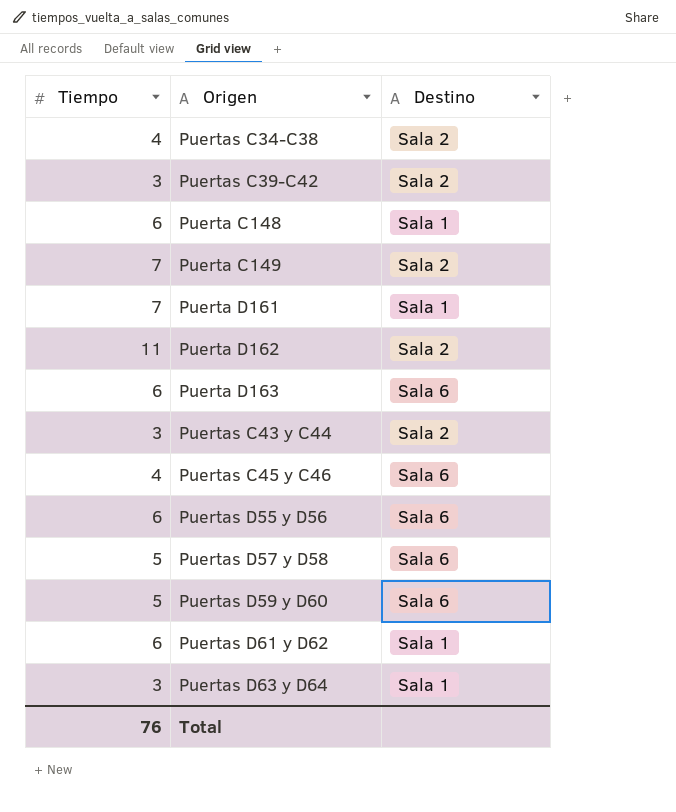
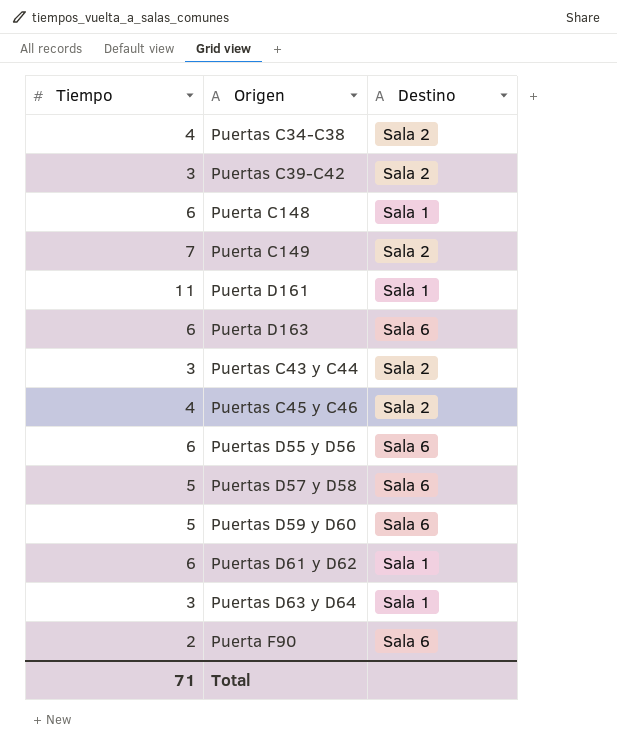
row Puerta D162: 11 | Sala 2 -> none
Puerta D161 | Tiempo: 7 -> 11
Puertas C45 y C46 | Destino: Sala 6 -> Sala 2
row Puerta F90: none -> 2 | Sala 6
Total | Tiempo: 76 -> 71

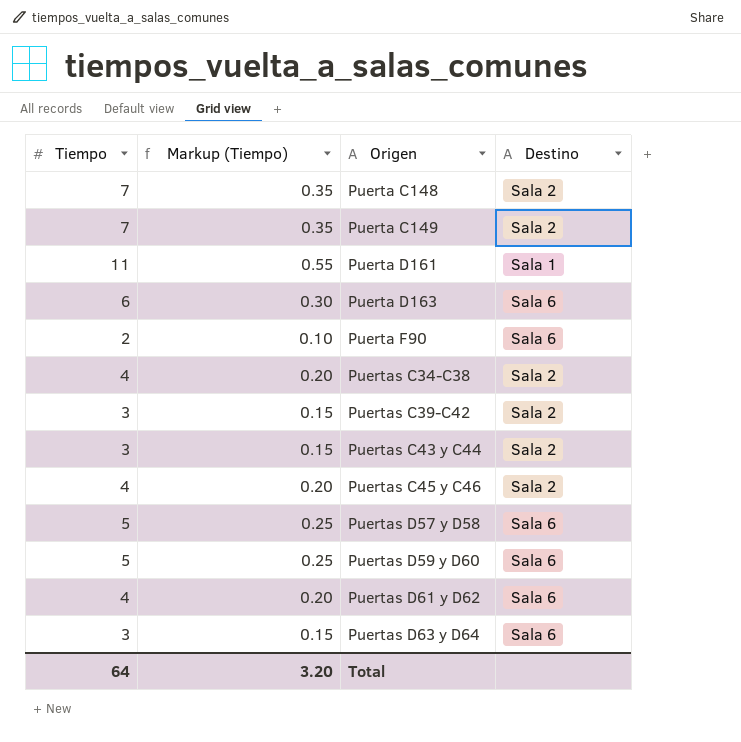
row order: none -> Origen ascending
column Markup (Tiempo) | formula: none -> [Tiempo] * 0.05
row Puertas D55 y D56: 6 | Sala 6 -> none
Puerta C148 | Tiempo: 6 -> 7
Puerta C148 | Destino: Sala 1 -> Sala 2
Puertas D61 y D62 | Tiempo: 6 -> 4
Puertas D61 y D62 | Destino: Sala 1 -> Sala 6
Puertas D63 y D64 | Destino: Sala 1 -> Sala 6
Total | Tiempo: 71 -> 64

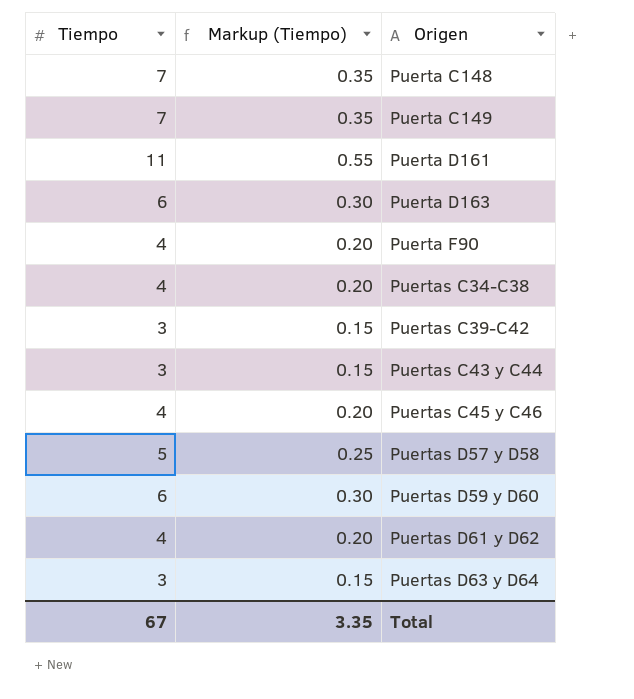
column Destino | position: 4 -> none
Puerta F90 | Tiempo: 2 -> 4
Puerta F90 | Markup (Tiempo): 0.10 -> 0.20
Puertas D59 y D60 | Tiempo: 5 -> 6
Puertas D59 y D60 | Markup (Tiempo): 0.25 -> 0.30
Total | Tiempo: 64 -> 67
Total | Markup (Tiempo): 3.20 -> 3.35

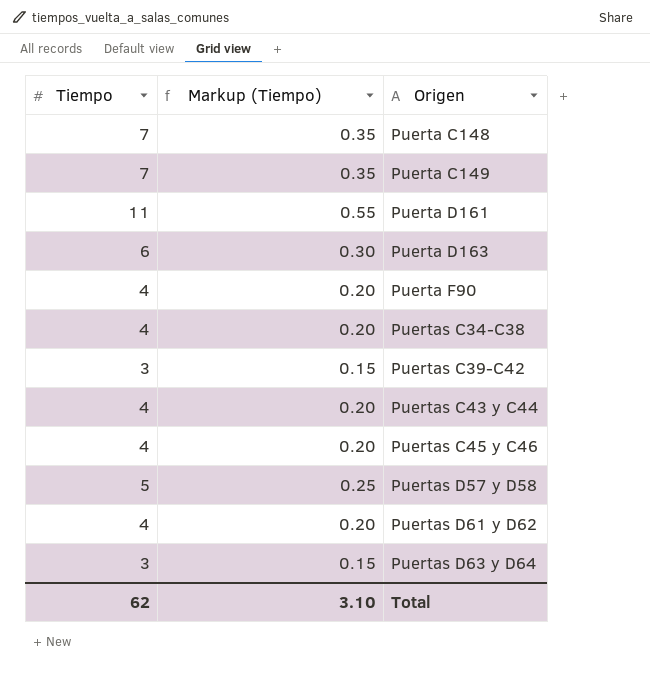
row Puertas D59 y D60: 6 | 0.30 -> none
Puertas C43 y C44 | Tiempo: 3 -> 4
Puertas C43 y C44 | Markup (Tiempo): 0.15 -> 0.20
Total | Tiempo: 67 -> 62
Total | Markup (Tiempo): 3.35 -> 3.10

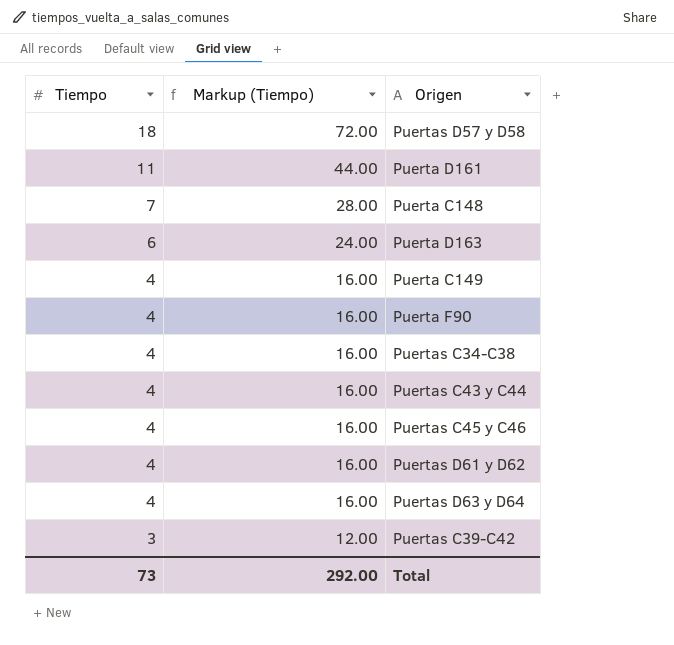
row order: Origen ascending -> Tiempo descending
column Markup (Tiempo) | formula: [Tiempo] * 0.05 -> [Tiempo] * 4
Puertas D57 y D58 | Tiempo: 5 -> 18
Puerta C149 | Tiempo: 7 -> 4
Puertas D63 y D64 | Tiempo: 3 -> 4
Total | Tiempo: 62 -> 73
Total | Markup (Tiempo): 3.10 -> 292.00

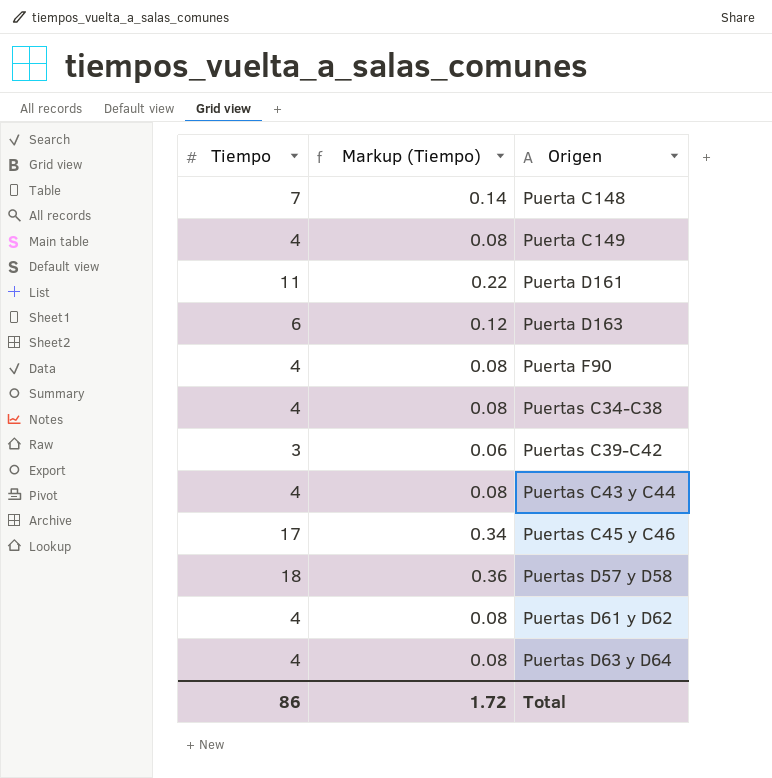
row order: Tiempo descending -> Origen ascending
column Markup (Tiempo) | formula: [Tiempo] * 4 -> [Tiempo] * 0.02
Puertas C45 y C46 | Tiempo: 4 -> 17
Total | Tiempo: 73 -> 86
Total | Markup (Tiempo): 292.00 -> 1.72

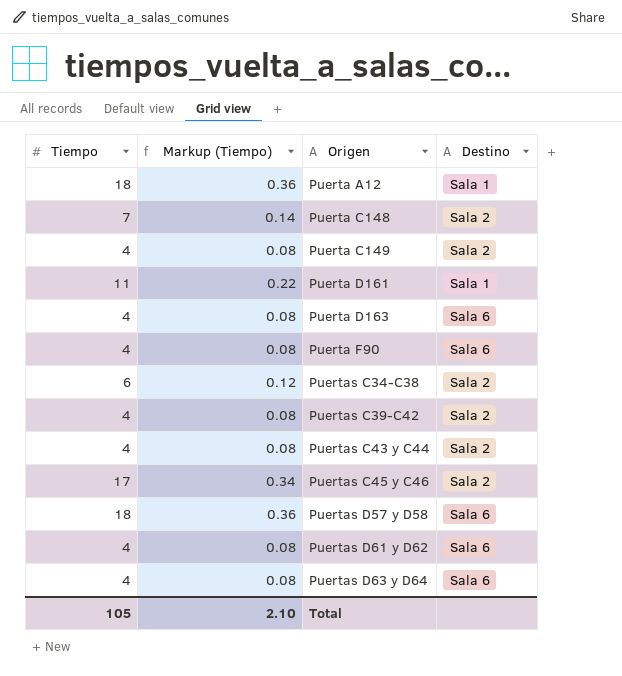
column Destino | position: none -> 4
row Puerta A12: none -> 18 | 0.36 | Sala 1
Puerta D163 | Tiempo: 6 -> 4
Puerta D163 | Markup (Tiempo): 0.12 -> 0.08
Puertas C34-C38 | Tiempo: 4 -> 6
Puertas C34-C38 | Markup (Tiempo): 0.08 -> 0.12
Puertas C39-C42 | Tiempo: 3 -> 4
Puertas C39-C42 | Markup (Tiempo): 0.06 -> 0.08
Total | Tiempo: 86 -> 105
Total | Markup (Tiempo): 1.72 -> 2.10

